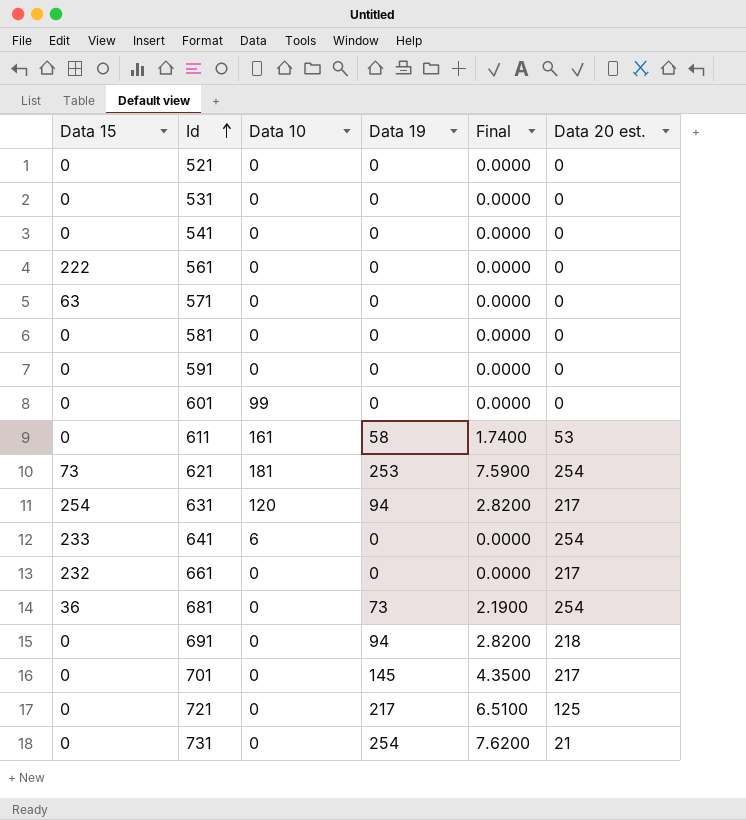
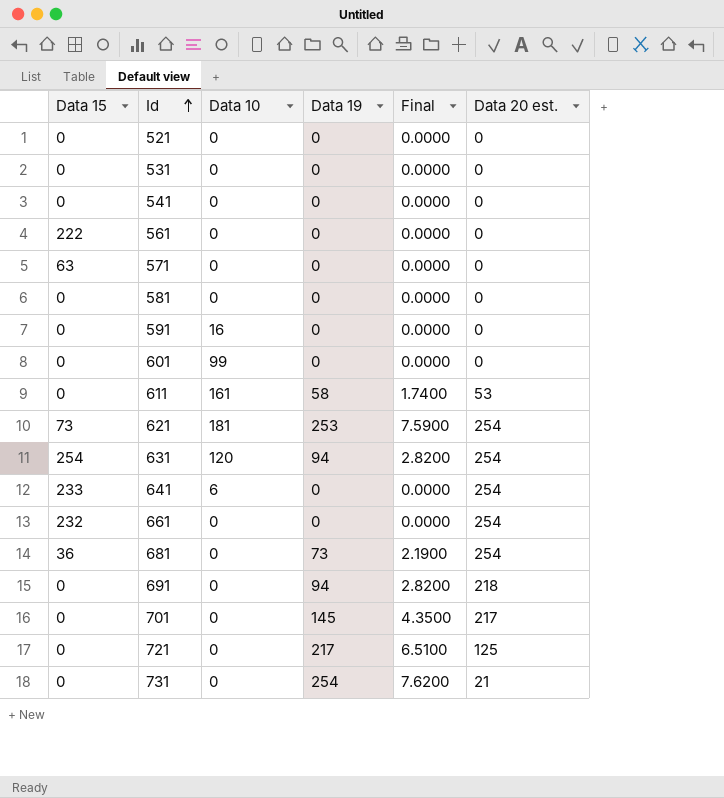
591 | Data 10: 0 -> 16
631 | Data 20 est.: 217 -> 254
661 | Data 20 est.: 217 -> 254

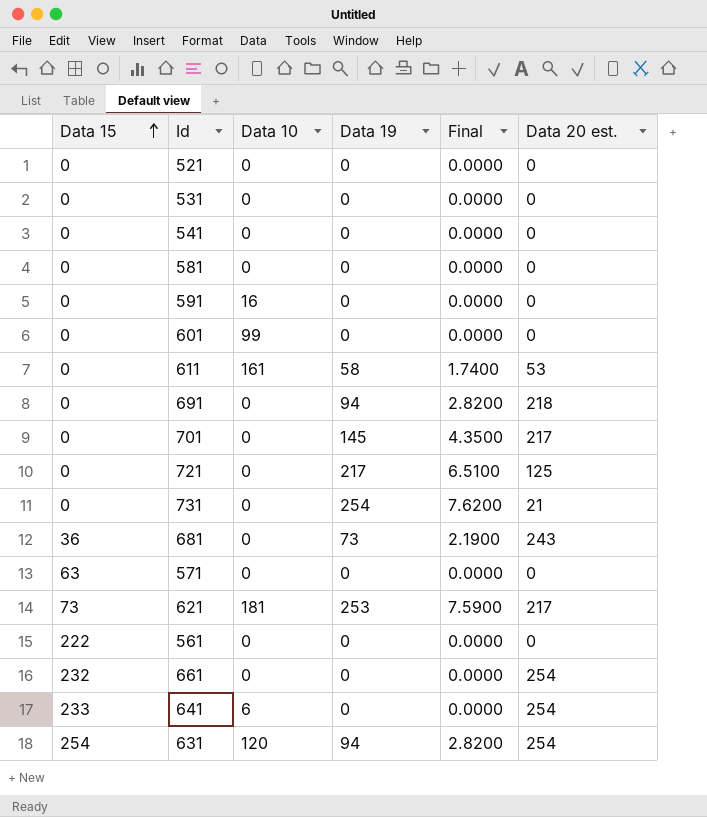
row order: Id ascending -> Data 15 ascending
681 | Data 20 est.: 254 -> 243
621 | Data 20 est.: 254 -> 217

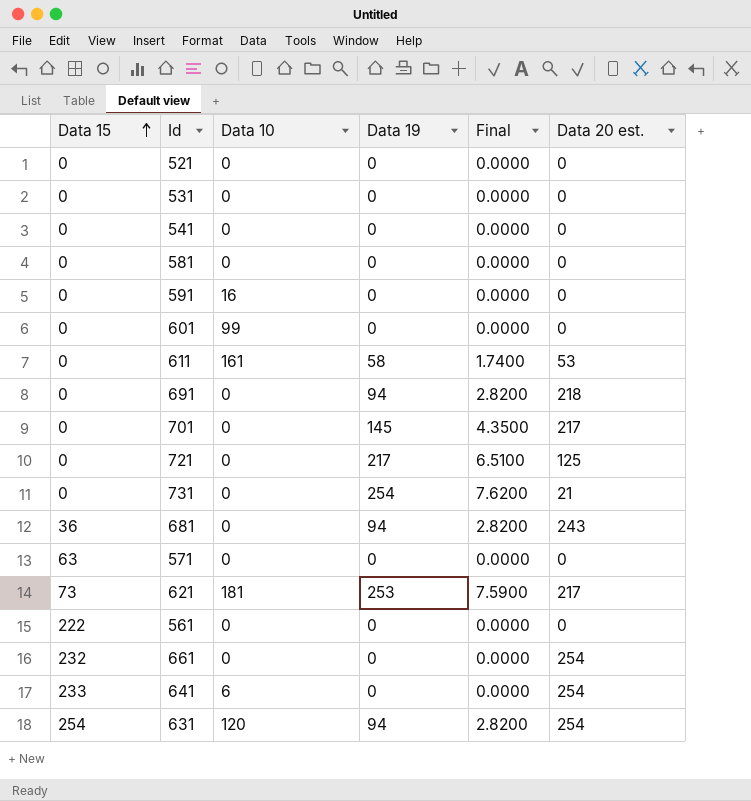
681 | Data 19: 73 -> 94
681 | Final: 2.1900 -> 2.8200

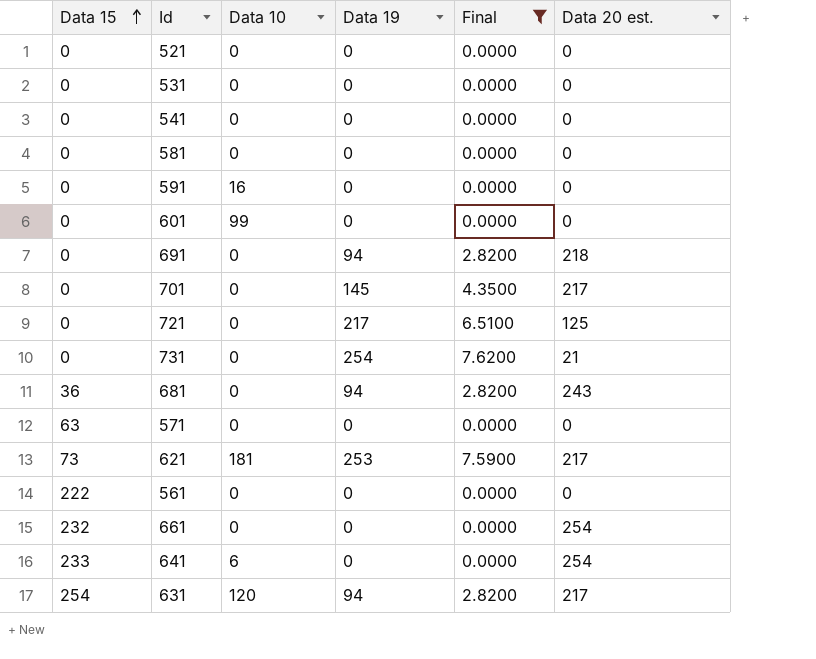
filter: none -> Final != 1.7400
631 | Data 20 est.: 254 -> 217

